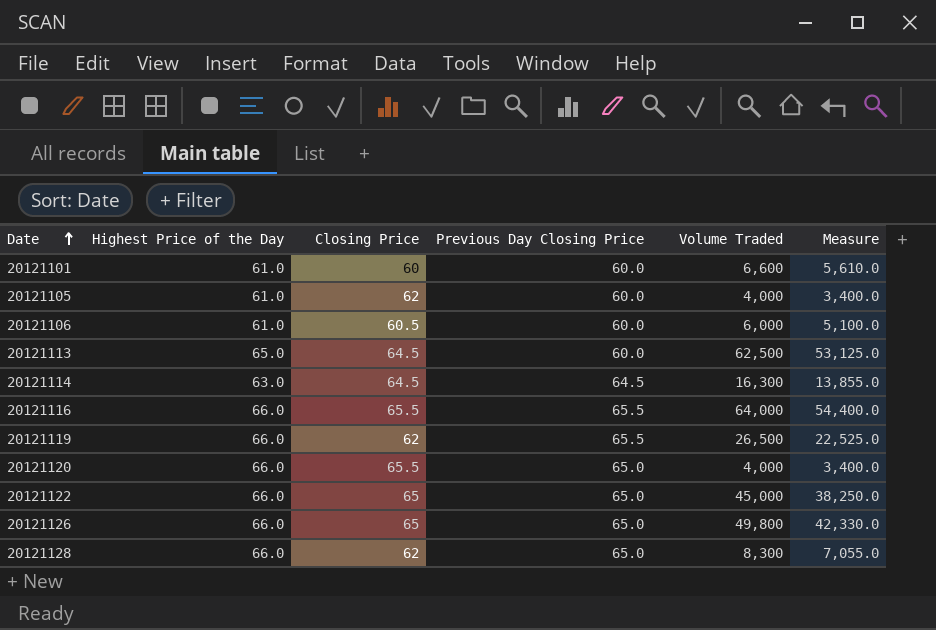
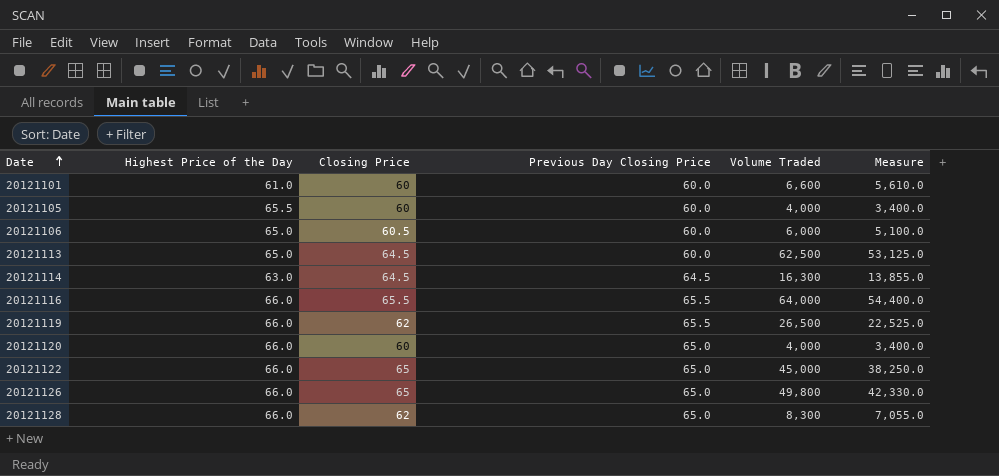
20121105 | Highest Price of the Day: 61.0 -> 65.5
20121105 | Closing Price: 62 -> 60
20121106 | Highest Price of the Day: 61.0 -> 65.0
20121120 | Closing Price: 65.5 -> 60

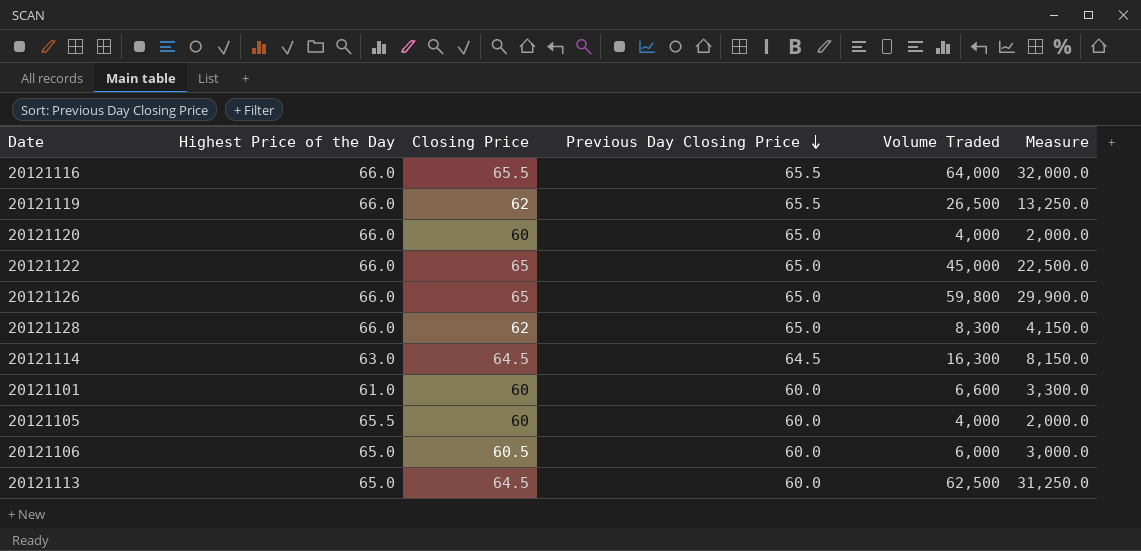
row order: Date ascending -> Previous Day Closing Price descending
column Measure | formula: [Volume Traded] * 0.85 -> [Volume Traded] * 0.5
20121126 | Volume Traded: 49,800 -> 59,800

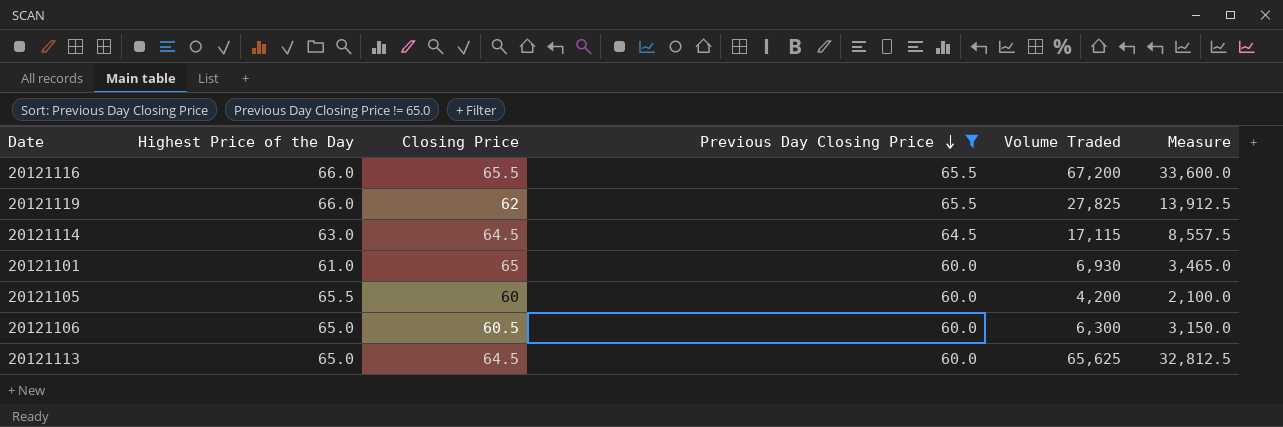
filter: none -> Previous Day Closing Price != 65.0
20121116 | Volume Traded: 64,000 -> 67,200
20121116 | Measure: 32,000.0 -> 33,600.0
20121119 | Volume Traded: 26,500 -> 27,825
20121119 | Measure: 13,250.0 -> 13,912.5
20121114 | Volume Traded: 16,300 -> 17,115
20121114 | Measure: 8,150.0 -> 8,557.5
20121101 | Closing Price: 60 -> 65
20121101 | Volume Traded: 6,600 -> 6,930
20121101 | Measure: 3,300.0 -> 3,465.0
20121105 | Volume Traded: 4,000 -> 4,200
20121105 | Measure: 2,000.0 -> 2,100.0
20121106 | Volume Traded: 6,000 -> 6,300
20121106 | Measure: 3,000.0 -> 3,150.0
20121113 | Volume Traded: 62,500 -> 65,625
20121113 | Measure: 31,250.0 -> 32,812.5

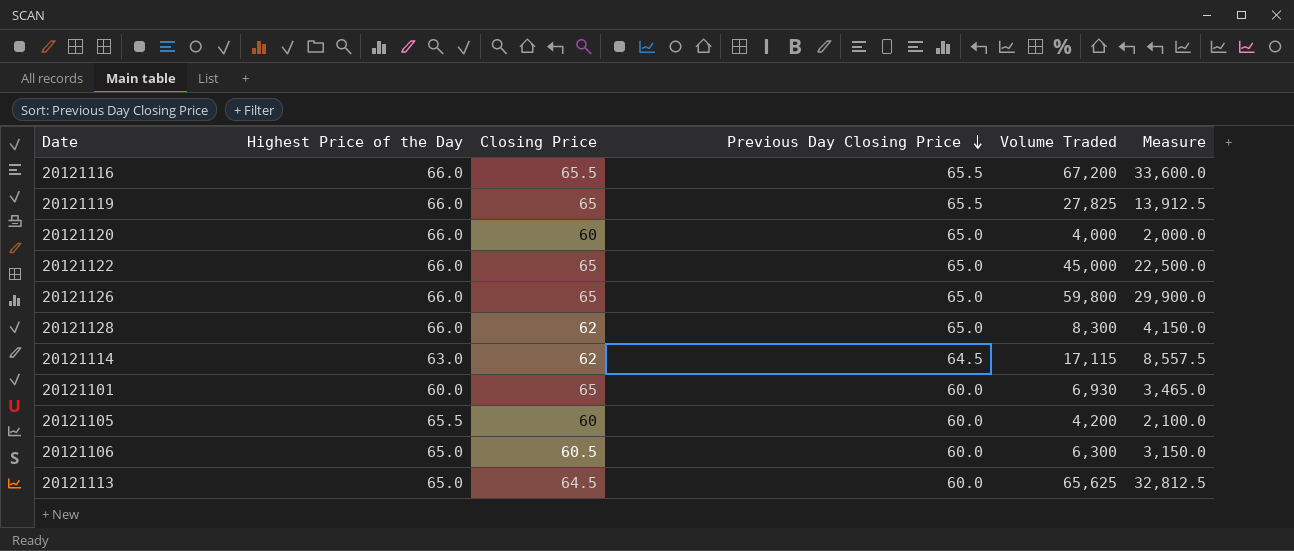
filter: Previous Day Closing Price != 65.0 -> none
20121119 | Closing Price: 62 -> 65
20121114 | Closing Price: 64.5 -> 62
20121101 | Highest Price of the Day: 61.0 -> 60.0

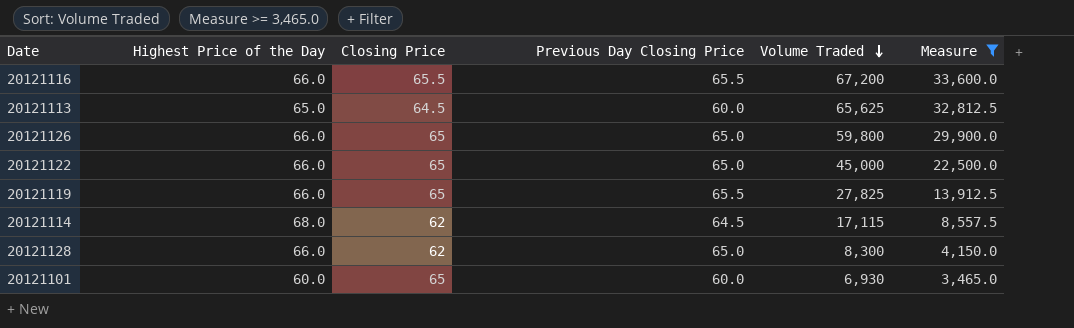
filter: none -> Measure >= 3,465.0
row order: Previous Day Closing Price descending -> Volume Traded descending
20121114 | Highest Price of the Day: 63.0 -> 68.0

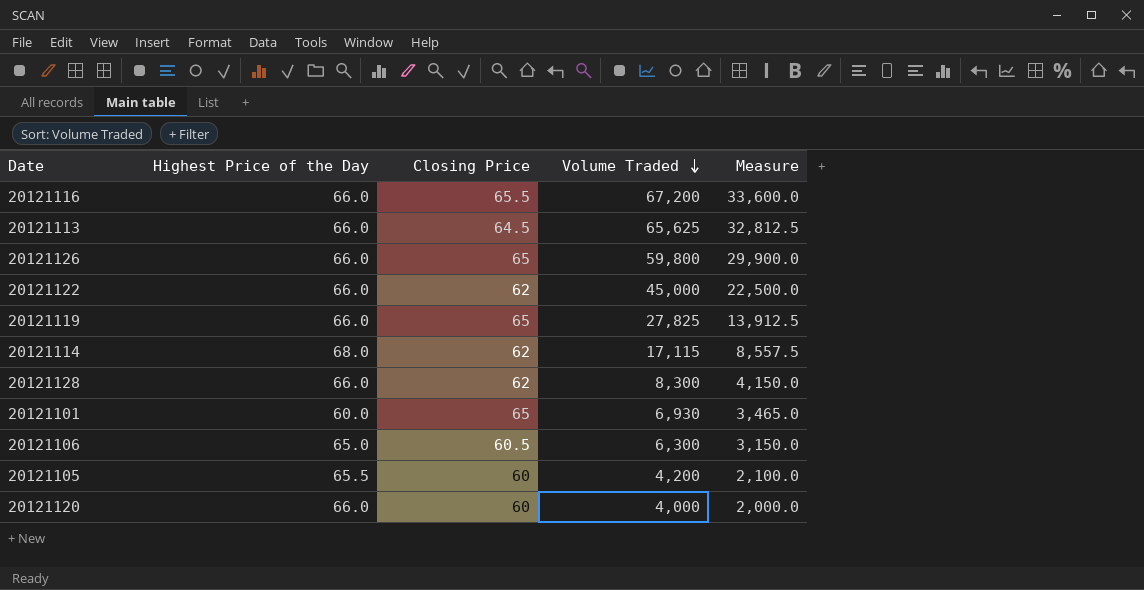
filter: Measure >= 3,465.0 -> none
column Previous Day Closing Price | position: 4 -> none
20121113 | Highest Price of the Day: 65.0 -> 66.0
20121122 | Closing Price: 65 -> 62

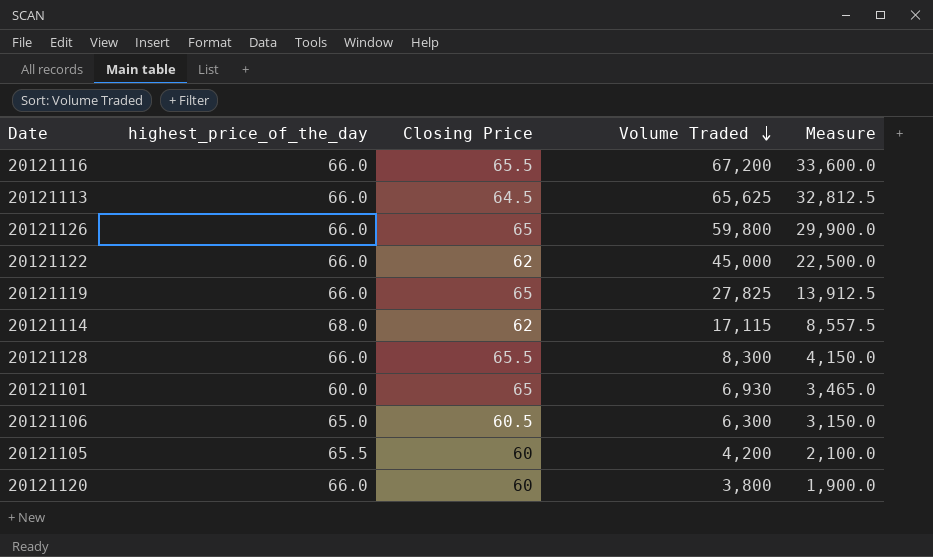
column name: Highest Price of the Day -> highest_price_of_the_day
20121128 | Closing Price: 62 -> 65.5
20121120 | Volume Traded: 4,000 -> 3,800
20121120 | Measure: 2,000.0 -> 1,900.0

